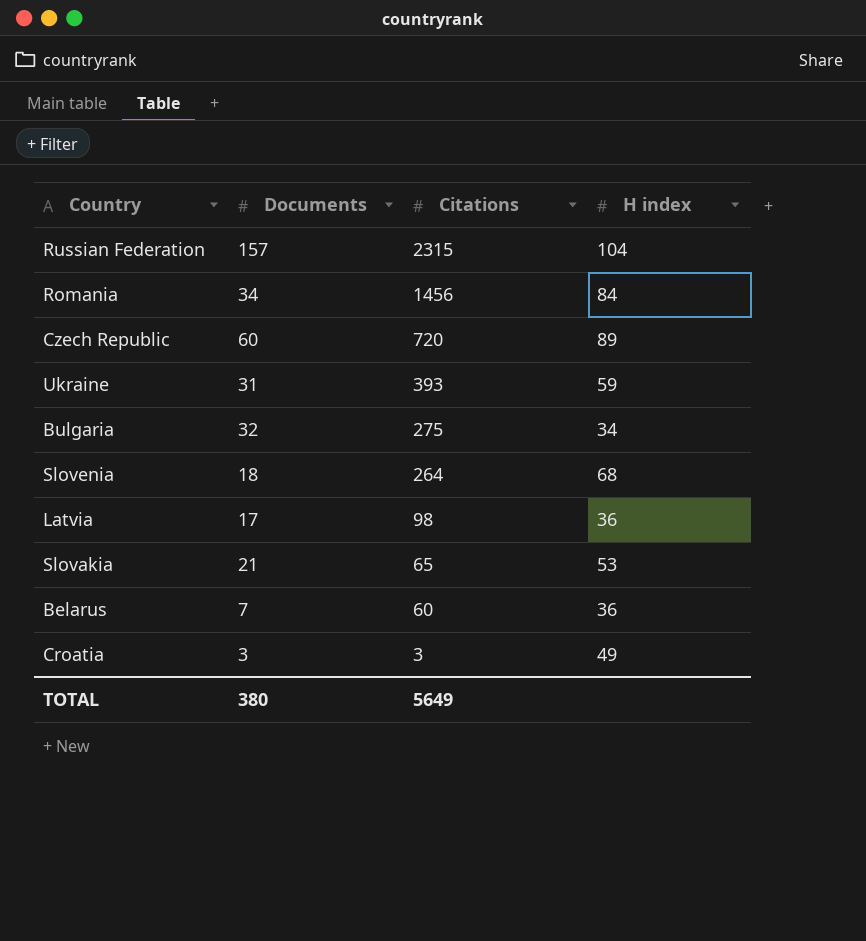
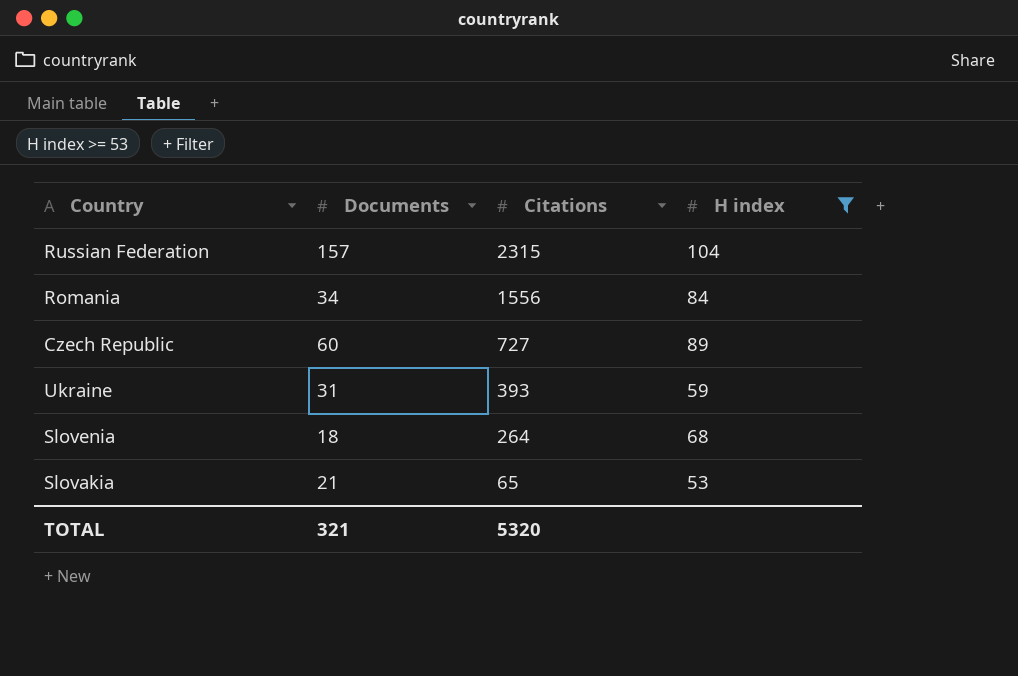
filter: none -> H index >= 53
Romania | Citations: 1456 -> 1556
Czech Republic | Citations: 720 -> 727
TOTAL | Documents: 380 -> 321
TOTAL | Citations: 5649 -> 5320

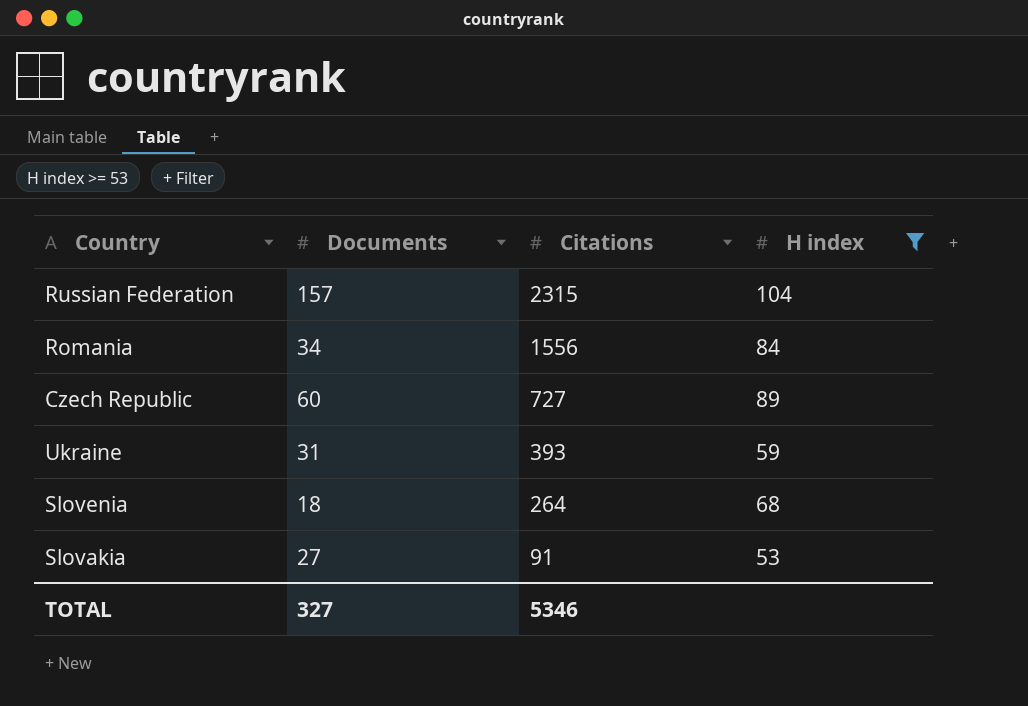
Slovakia | Documents: 21 -> 27
Slovakia | Citations: 65 -> 91
TOTAL | Documents: 321 -> 327
TOTAL | Citations: 5320 -> 5346

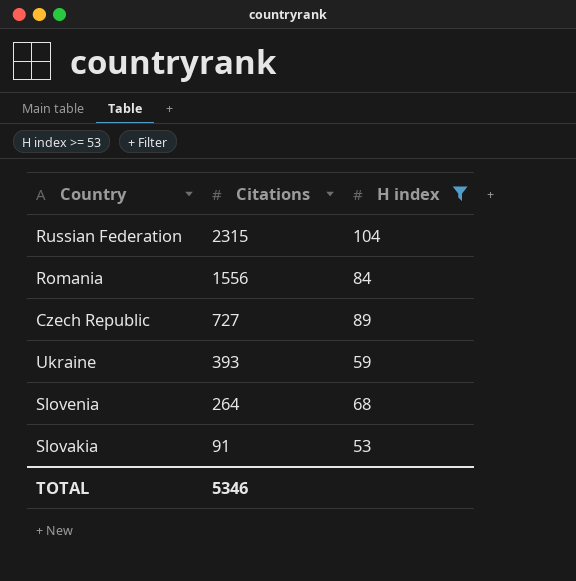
column Documents | position: 2 -> none

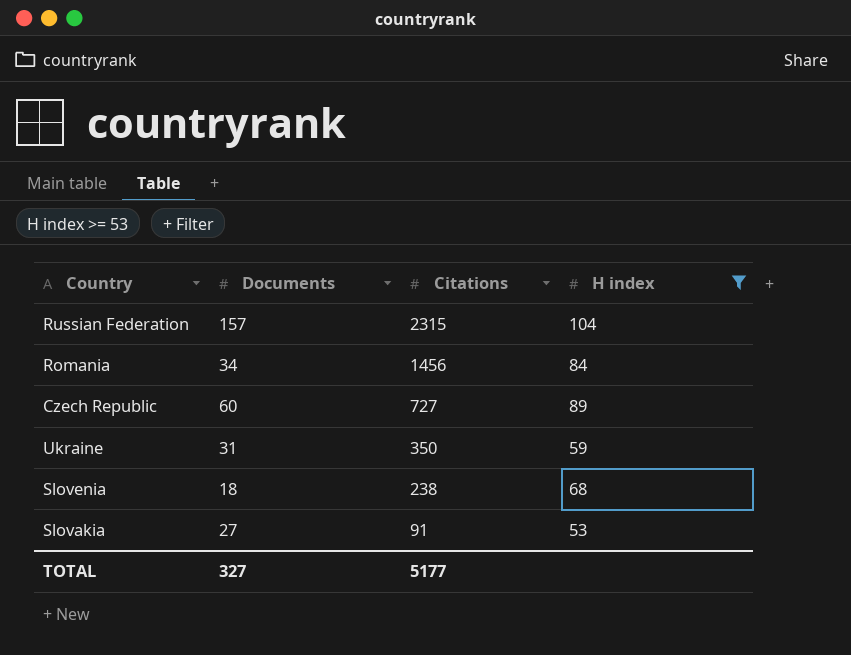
column Documents | position: none -> 2
Romania | Citations: 1556 -> 1456
Ukraine | Citations: 393 -> 350
Slovenia | Citations: 264 -> 238
TOTAL | Citations: 5346 -> 5177

